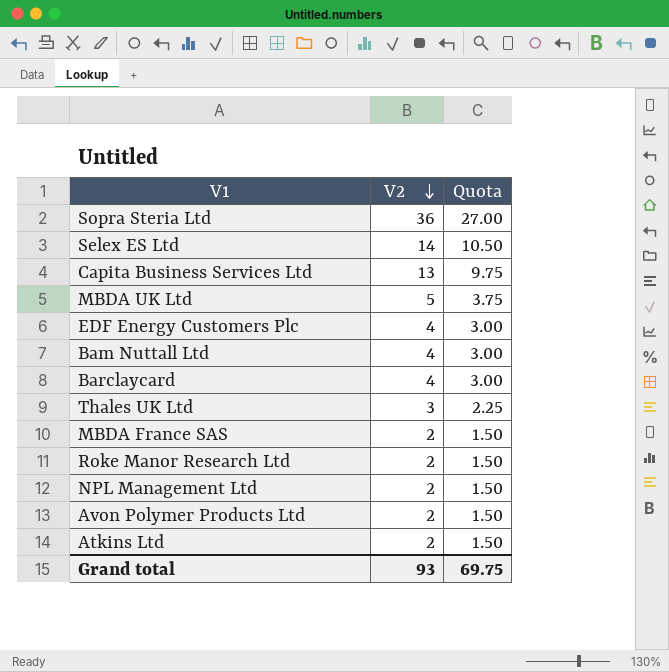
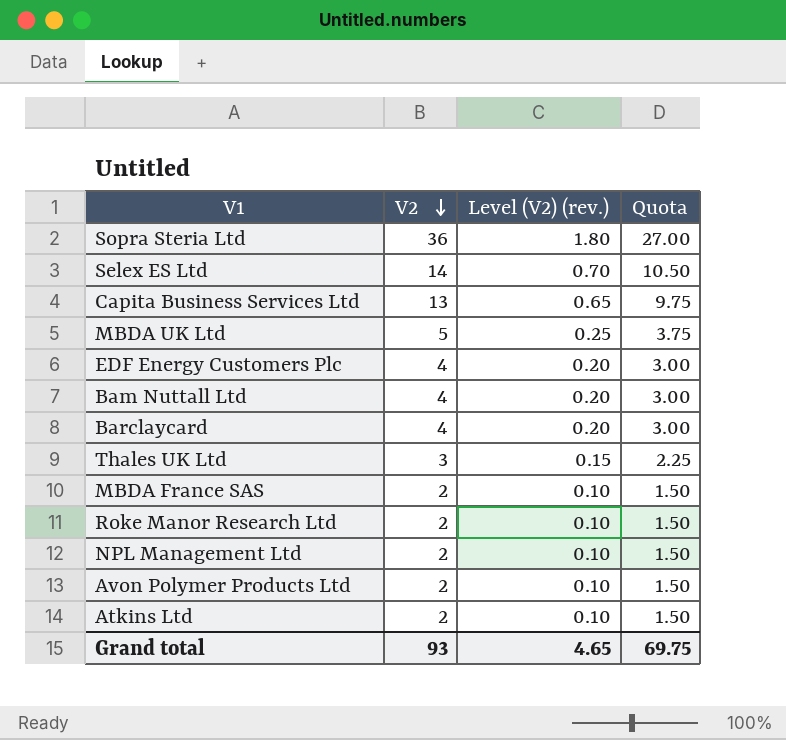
column Level (V2) (rev.) | formula: none -> [V2] * 0.05

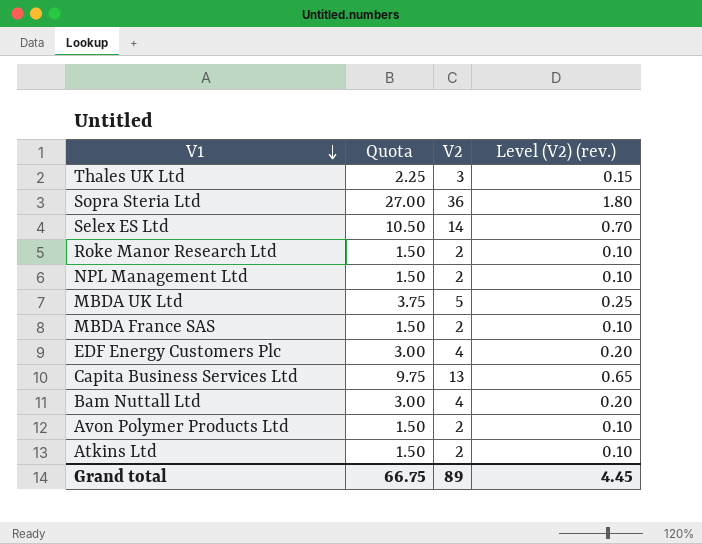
row order: V2 descending -> V1 descending
column Quota | position: 4 -> 2
row Barclaycard: 4 | 0.20 | 3.00 -> none
Grand total | Quota: 69.75 -> 66.75
Grand total | V2: 93 -> 89
Grand total | Level (V2) (rev.): 4.65 -> 4.45

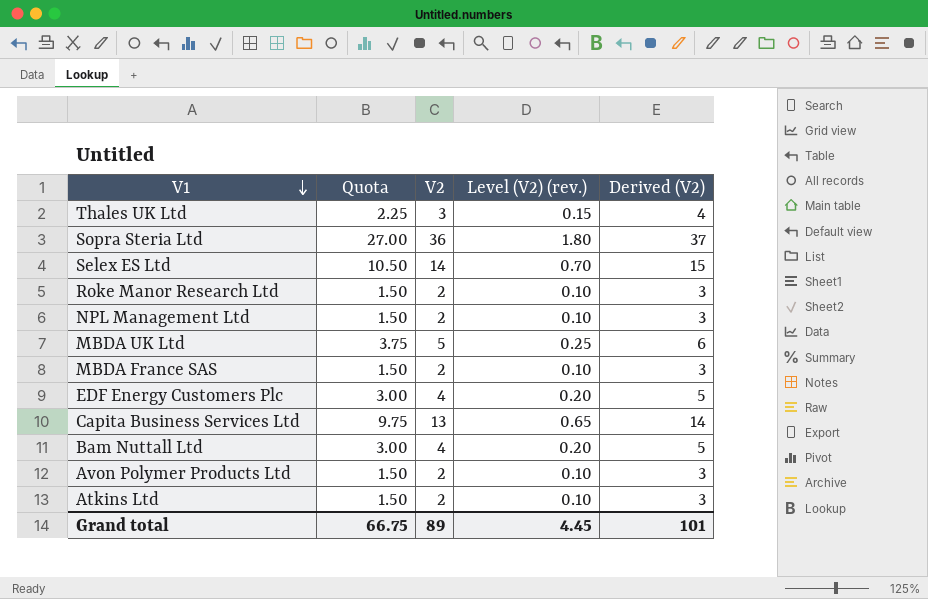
column Derived (V2) | formula: none -> [V2] + 1

